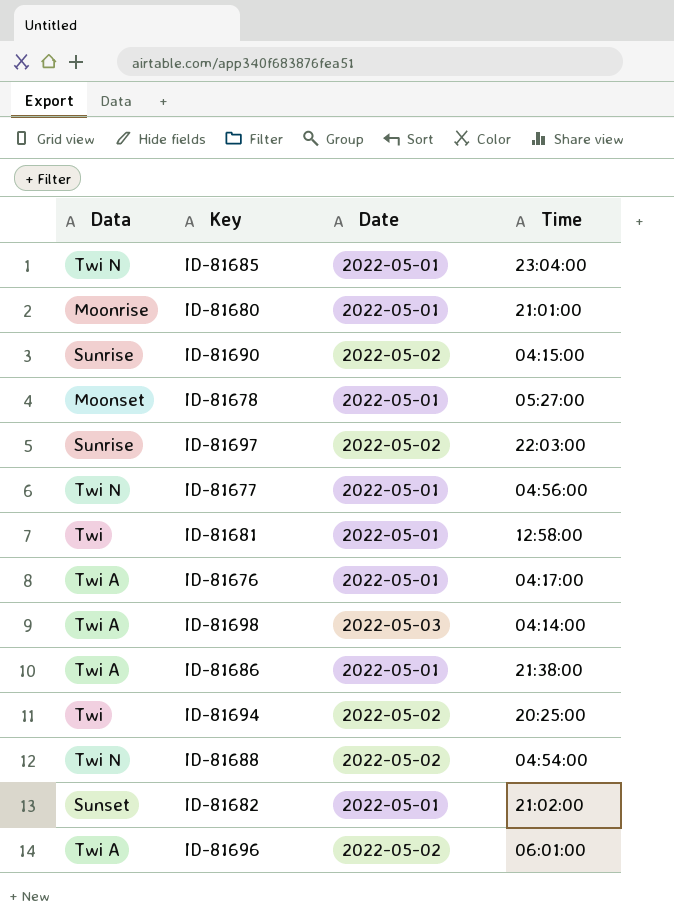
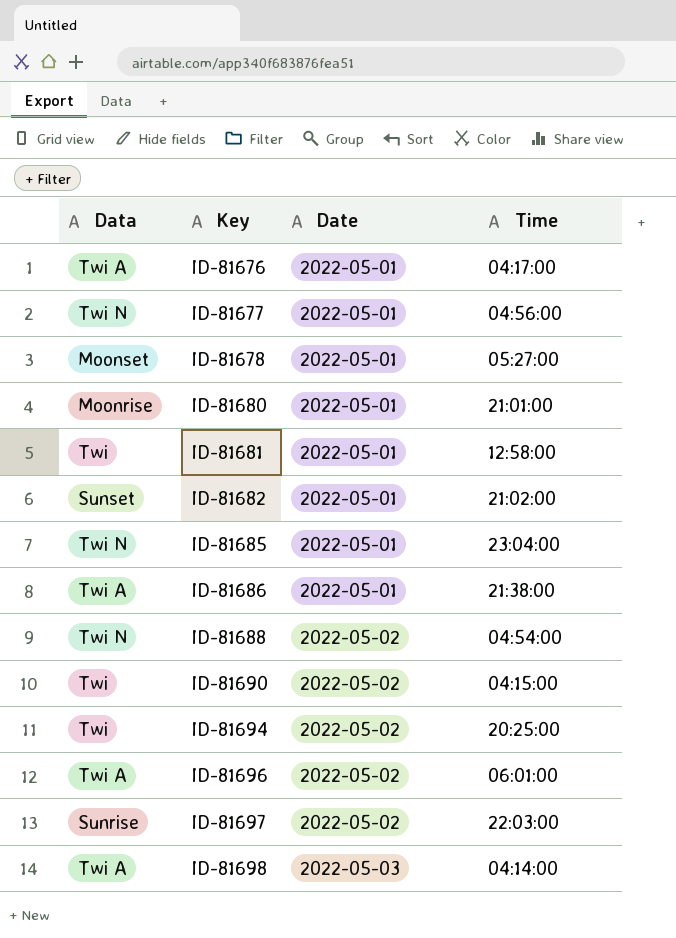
row order: none -> Key ascending
ID-81690 | Data: Sunrise -> Twi

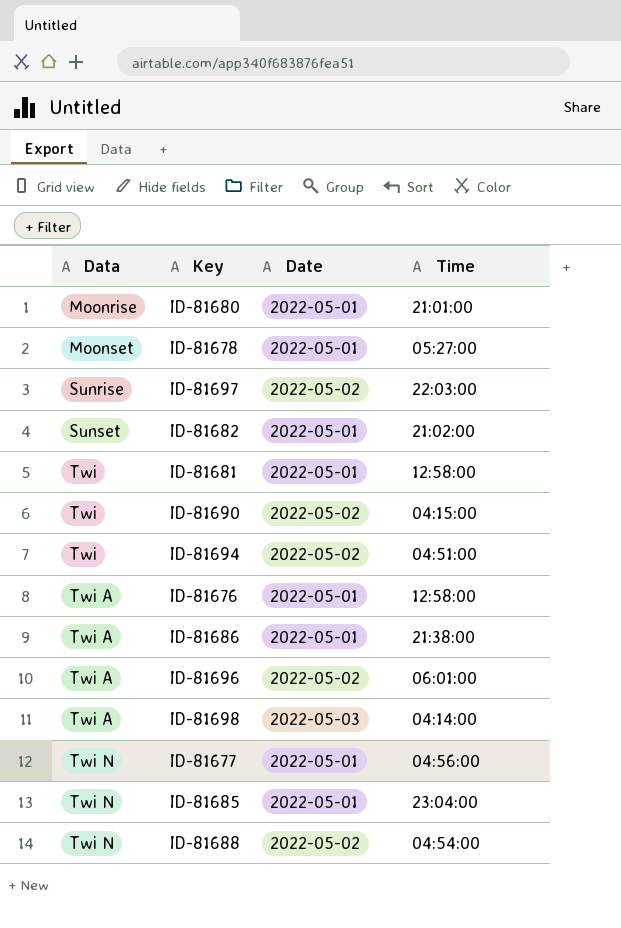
row order: Key ascending -> Data ascending
ID-81694 | Time: 20:25:00 -> 04:51:00
ID-81676 | Time: 04:17:00 -> 12:58:00

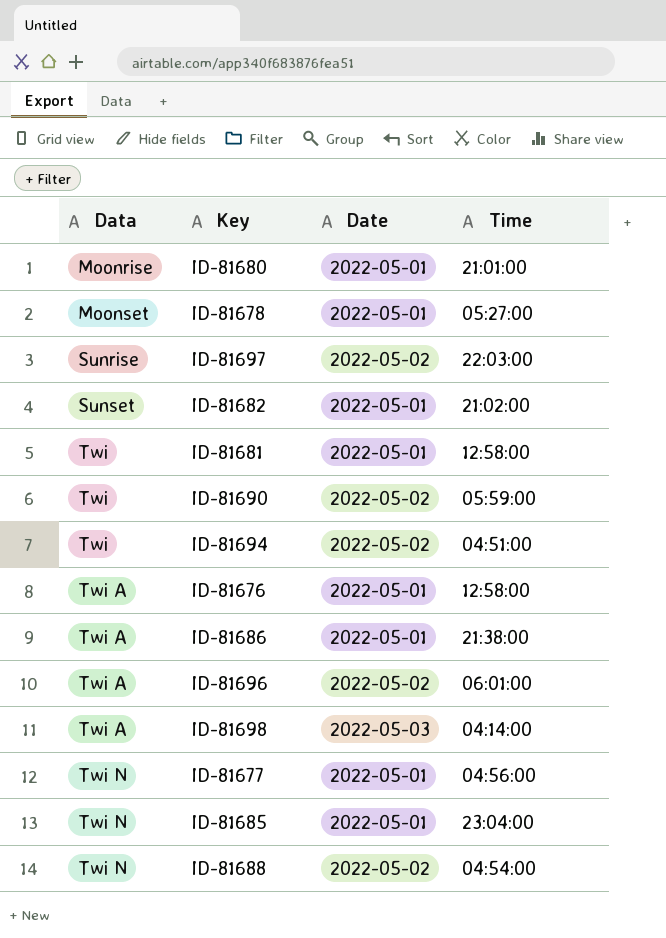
ID-81690 | Time: 04:15:00 -> 05:59:00

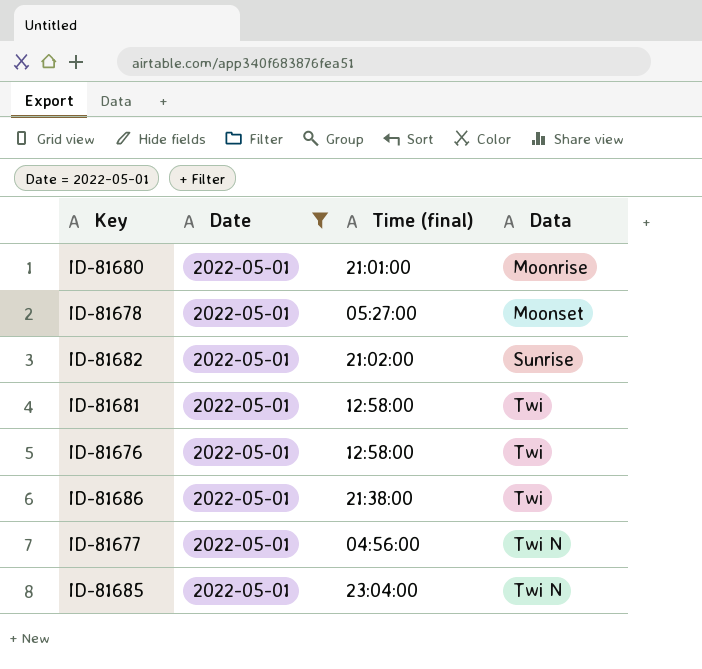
filter: none -> Date = 2022-05-01
column name: Time -> Time (final)
column Data | position: 1 -> 4
ID-81682 | Data: Sunset -> Sunrise
ID-81676 | Data: Twi A -> Twi
ID-81686 | Data: Twi A -> Twi

